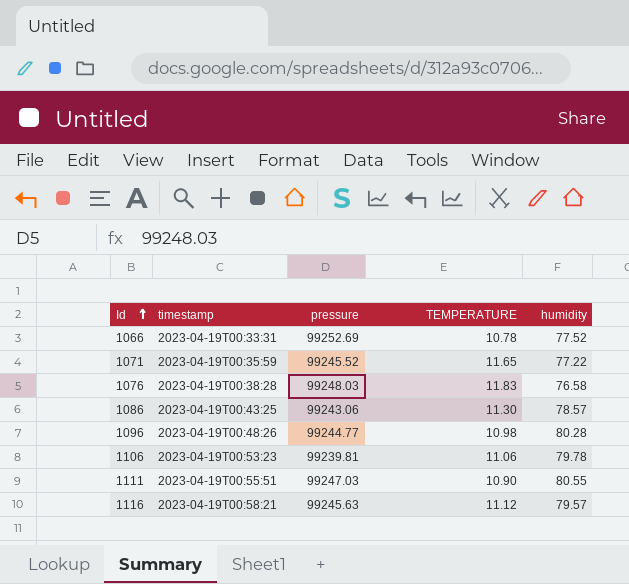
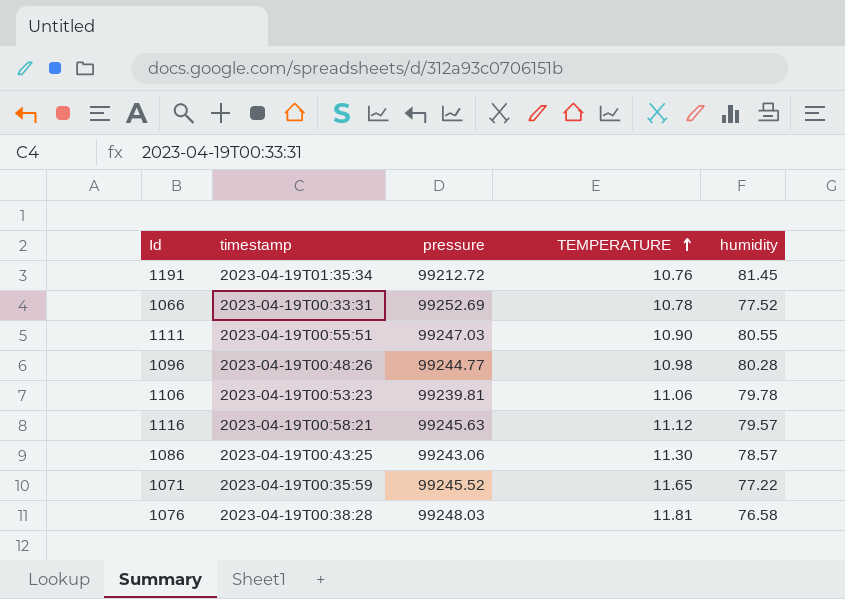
row order: Id ascending -> TEMPERATURE ascending
row 1191: none -> 2023-04-19T01:35:34 | 99212.72 | 10.76 | 81.45
1076 | TEMPERATURE: 11.83 -> 11.81

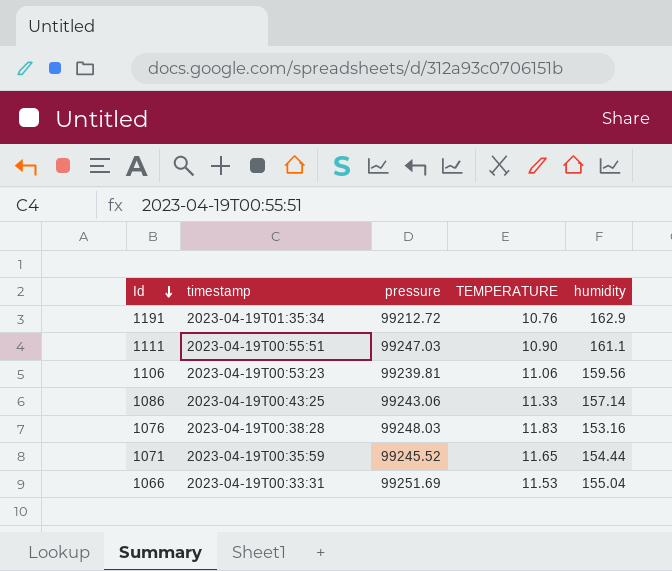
row order: TEMPERATURE ascending -> Id descending
row 1096: 2023-04-19T00:48:26 | 99244.77 | 10.98 | 80.28 -> none
row 1116: 2023-04-19T00:58:21 | 99245.63 | 11.12 | 79.57 -> none
1191 | humidity: 81.45 -> 162.9
1111 | humidity: 80.55 -> 161.1
1106 | humidity: 79.78 -> 159.56
1086 | TEMPERATURE: 11.30 -> 11.33
1086 | humidity: 78.57 -> 157.14
1076 | TEMPERATURE: 11.81 -> 11.83
1076 | humidity: 76.58 -> 153.16
1071 | humidity: 77.22 -> 154.44
1066 | pressure: 99252.69 -> 99251.69
1066 | TEMPERATURE: 10.78 -> 11.53
1066 | humidity: 77.52 -> 155.04

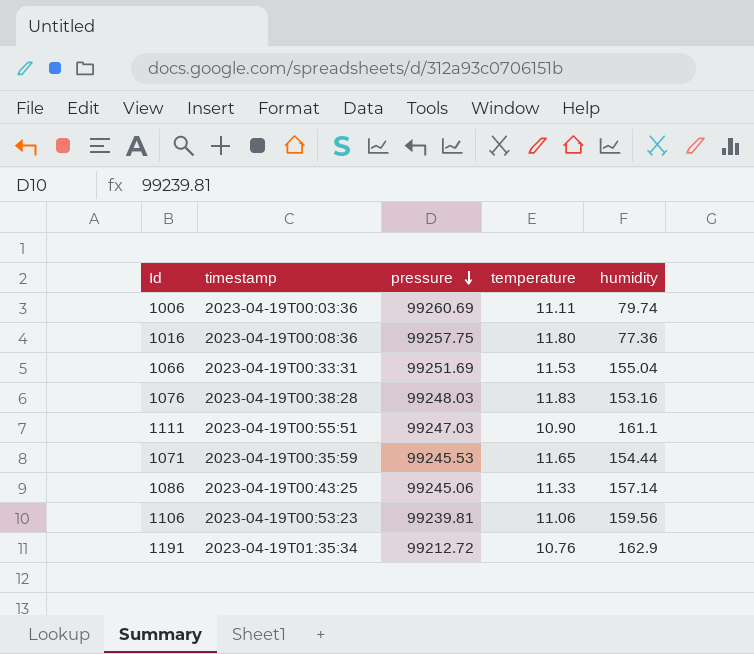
row order: Id descending -> pressure descending
column name: TEMPERATURE -> temperature
row 1006: none -> 2023-04-19T00:03:36 | 99260.69 | 11.11 | 79.74
row 1016: none -> 2023-04-19T00:08:36 | 99257.75 | 11.80 | 77.36
1071 | pressure: 99245.52 -> 99245.53
1086 | pressure: 99243.06 -> 99245.06

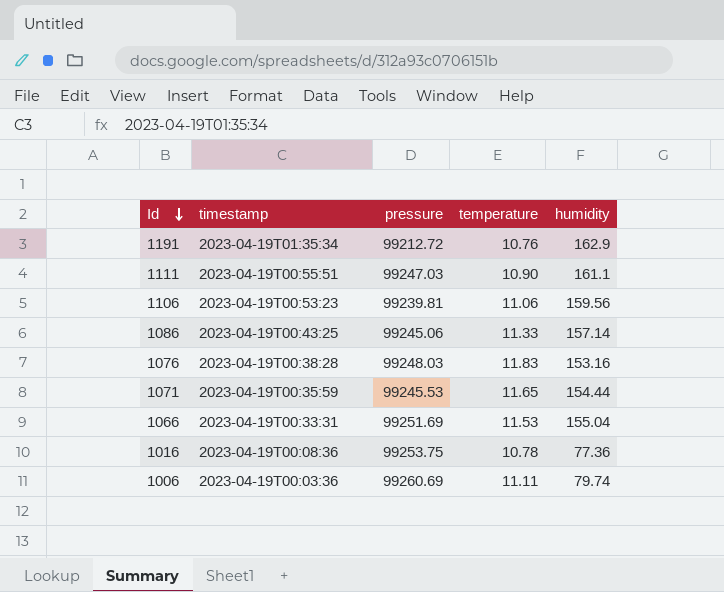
row order: pressure descending -> Id descending
1016 | pressure: 99257.75 -> 99253.75
1016 | temperature: 11.80 -> 10.78

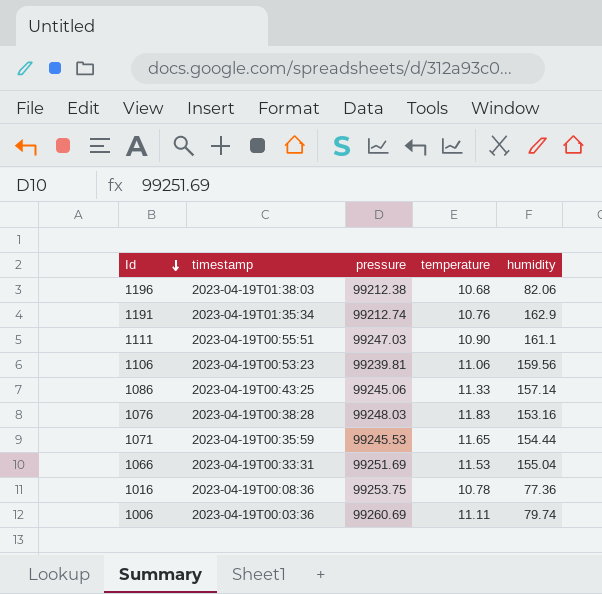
row 1196: none -> 2023-04-19T01:38:03 | 99212.38 | 10.68 | 82.06
1191 | pressure: 99212.72 -> 99212.74

